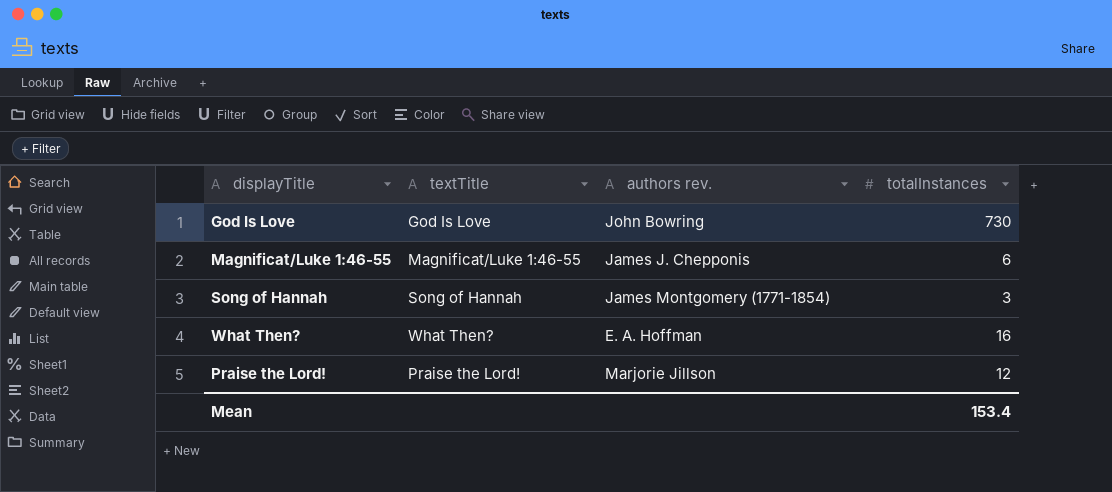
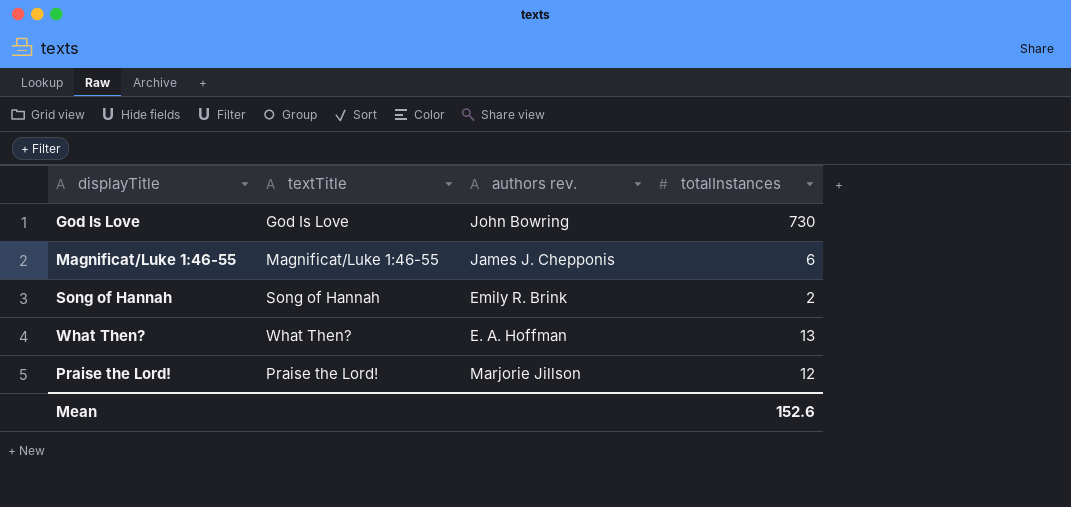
Song of Hannah | authors rev.: James Montgomery (1771-1854) -> Emily R. Brink
Song of Hannah | totalInstances: 3 -> 2
What Then? | totalInstances: 16 -> 13
Mean | totalInstances: 153.4 -> 152.6

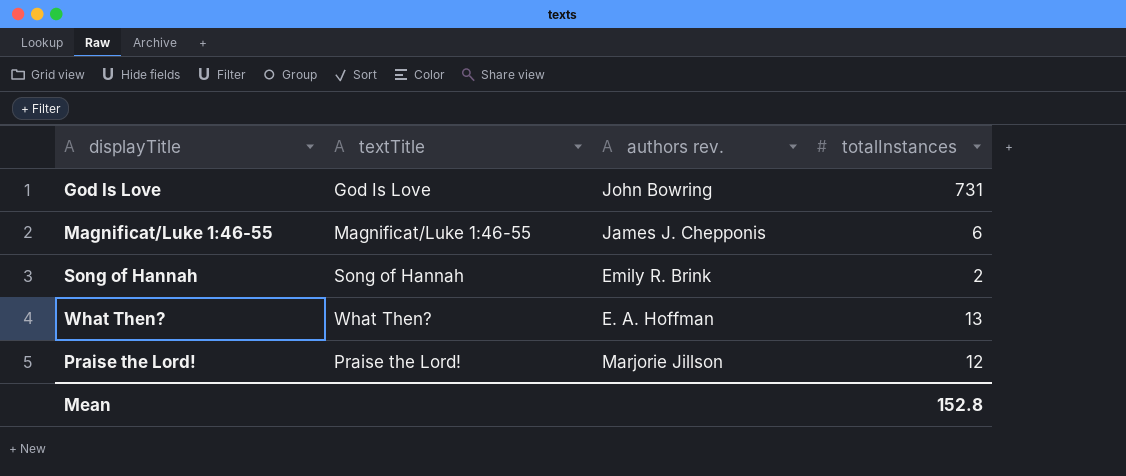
God Is Love | totalInstances: 730 -> 731
Mean | totalInstances: 152.6 -> 152.8

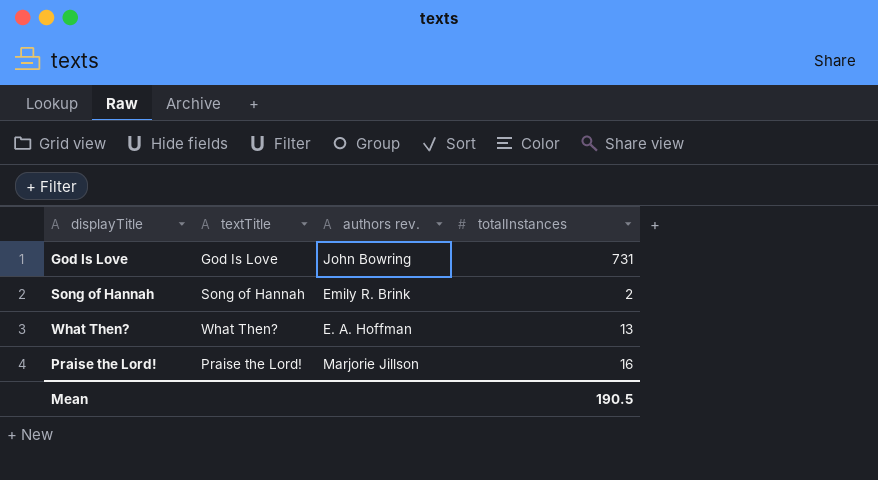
row Magnificat/Luke 1:46-55: Magnificat/Luke 1:46-55 | James J. Chepponis | 6 -> none
Praise the Lord! | totalInstances: 12 -> 16
Mean | totalInstances: 152.8 -> 190.5

